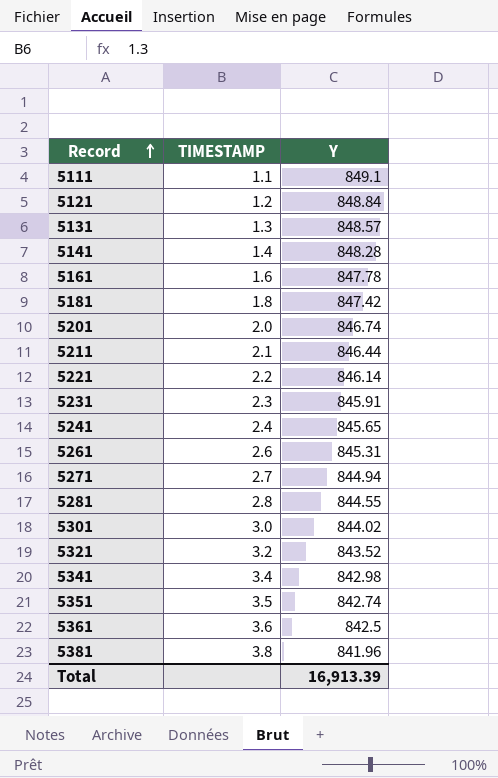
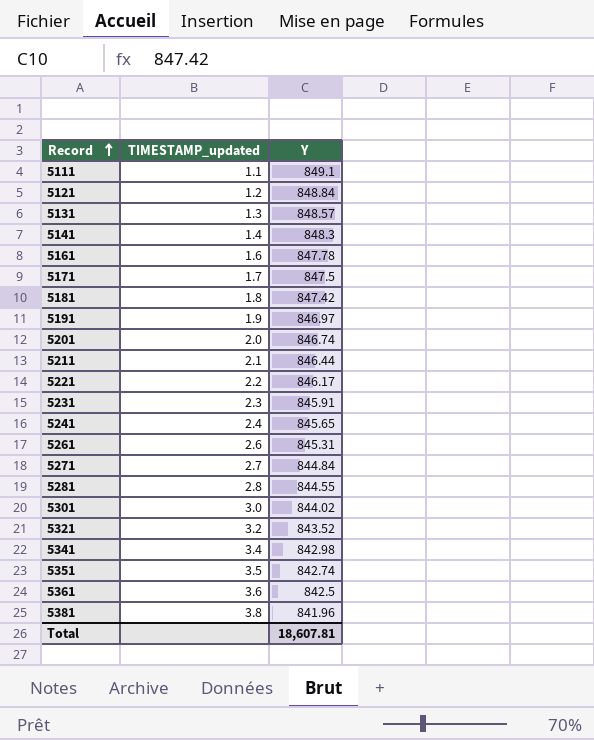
column name: TIMESTAMP -> TIMESTAMP_updated
5141 | Y: 848.28 -> 848.3
row 5171: none -> 1.7 | 847.5
row 5191: none -> 1.9 | 846.97
5221 | Y: 846.14 -> 846.17
5271 | Y: 844.94 -> 844.84
Total | Y: 16,913.39 -> 18,607.81

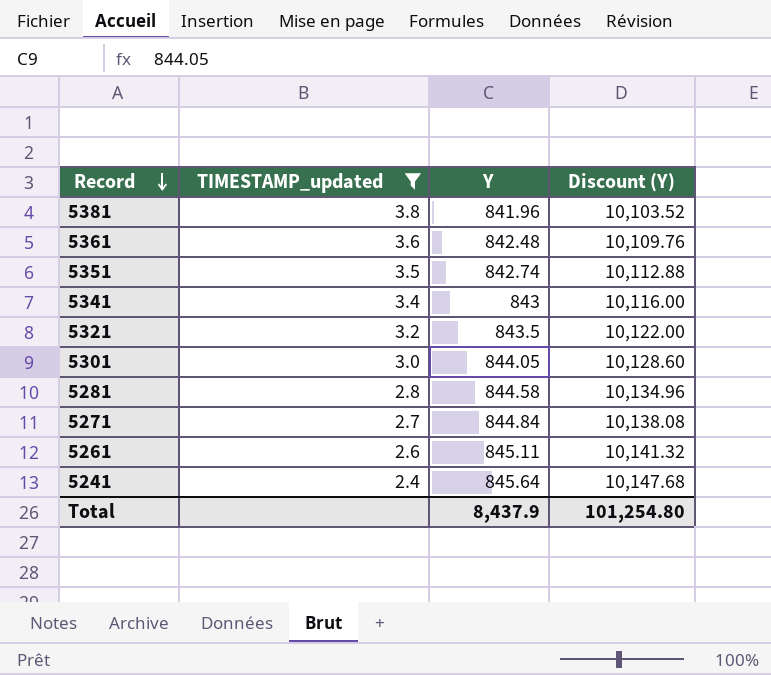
filter: none -> TIMESTAMP_updated >= 2.4
row order: Record ascending -> Record descending
column Discount (Y) | formula: none -> [Y] * 12
5361 | Y: 842.5 -> 842.48
5341 | Y: 842.98 -> 843
5321 | Y: 843.52 -> 843.5
5301 | Y: 844.02 -> 844.05
5281 | Y: 844.55 -> 844.58
5261 | Y: 845.31 -> 845.11
5241 | Y: 845.65 -> 845.64
Total | Y: 18,607.81 -> 8,437.9

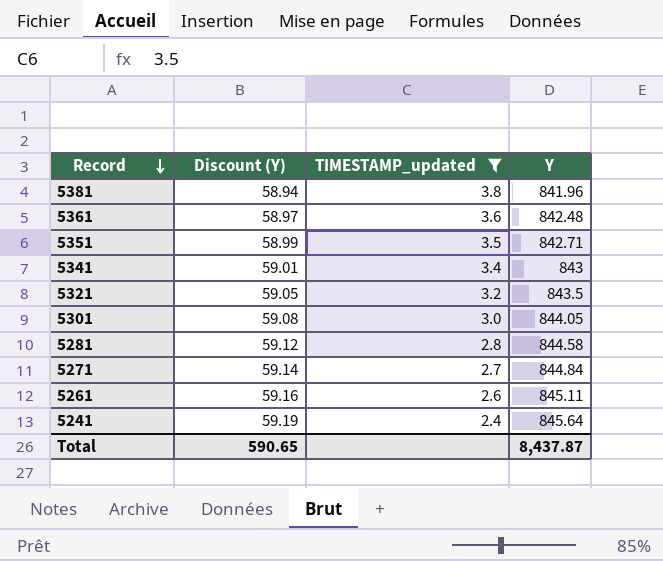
column Discount (Y) | formula: [Y] * 12 -> [Y] * 0.07
column Discount (Y) | position: 4 -> 2
5351 | Y: 842.74 -> 842.71
Total | Discount (Y): 101,254.80 -> 590.65
Total | Y: 8,437.9 -> 8,437.87

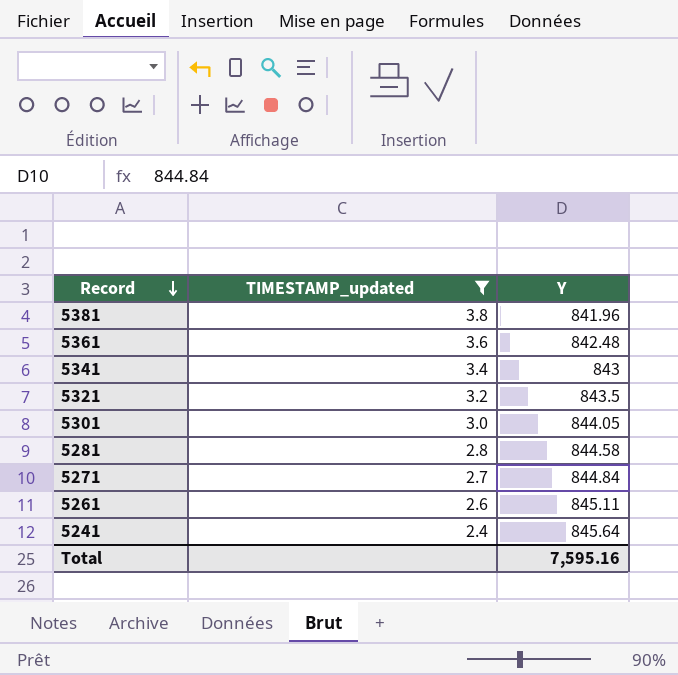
column Discount (Y) | formula: [Y] * 0.07 -> none
row 5351: 58.99 | 3.5 | 842.71 -> none
Total | Y: 8,437.87 -> 7,595.16

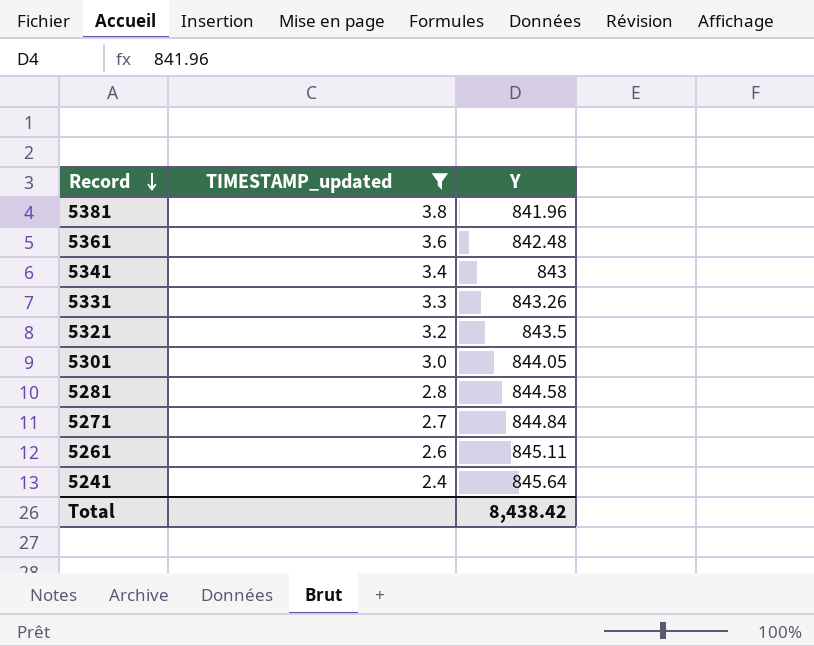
row 5331: none -> 3.3 | 843.26
Total | Y: 7,595.16 -> 8,438.42

